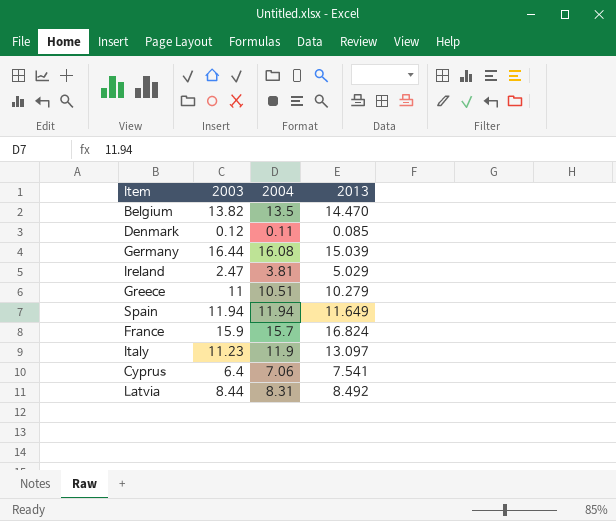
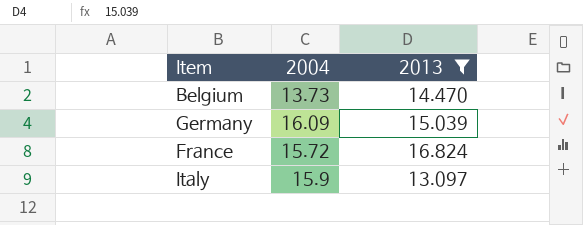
filter: none -> 2013 >= 13.097
column 2003 | position: 2 -> none
Belgium | 2004: 13.5 -> 13.73
Germany | 2004: 16.08 -> 16.09
France | 2004: 15.7 -> 15.72
Italy | 2004: 11.9 -> 15.9

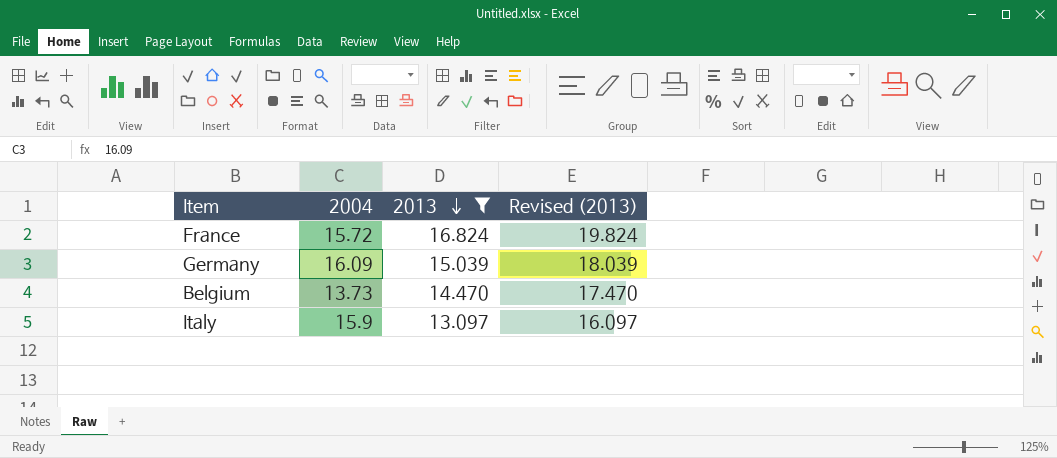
row order: none -> 2013 descending
column Revised (2013) | formula: none -> [2013] + 3

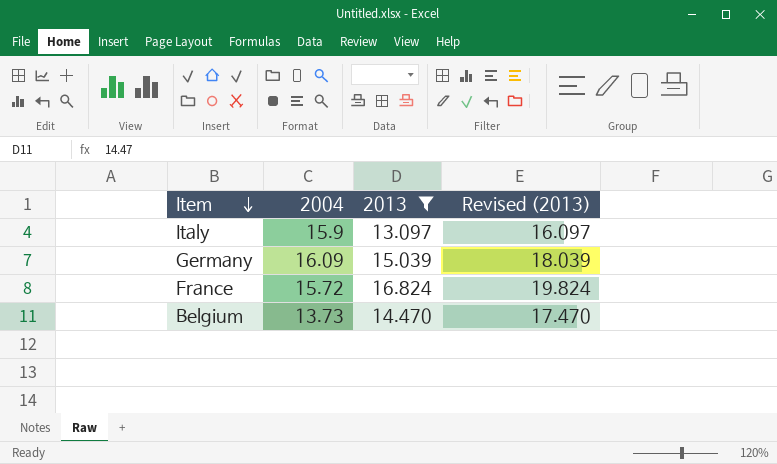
row order: 2013 descending -> Item descending

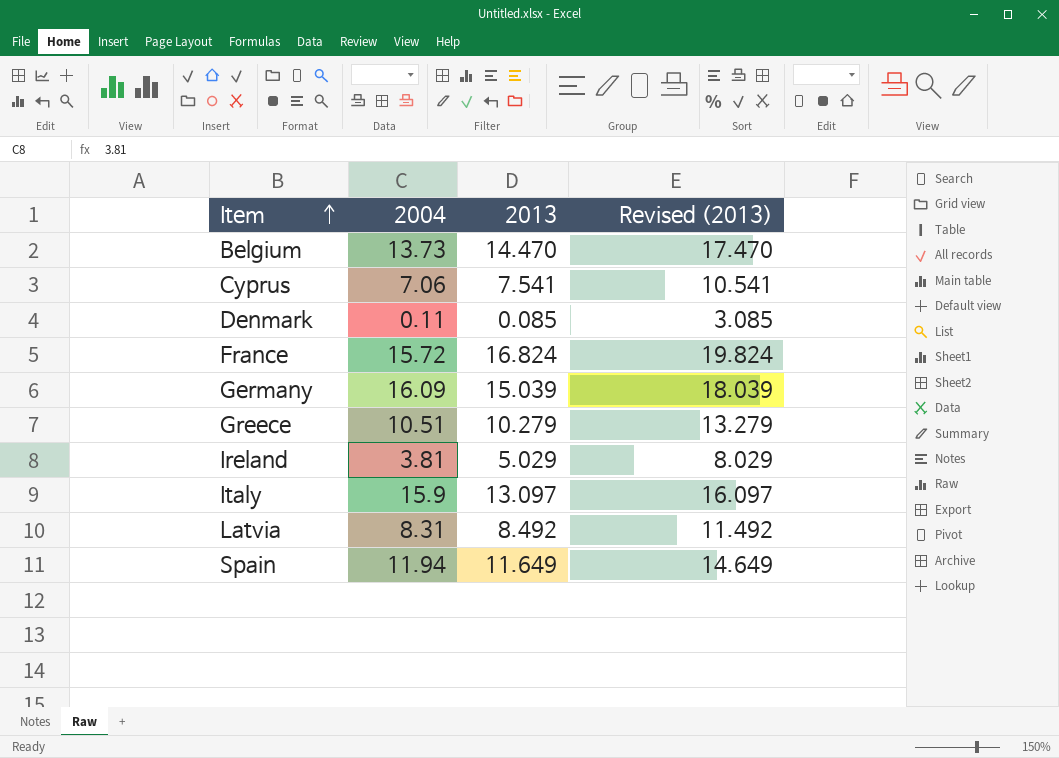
filter: 2013 >= 13.097 -> none
row order: Item descending -> Item ascending

